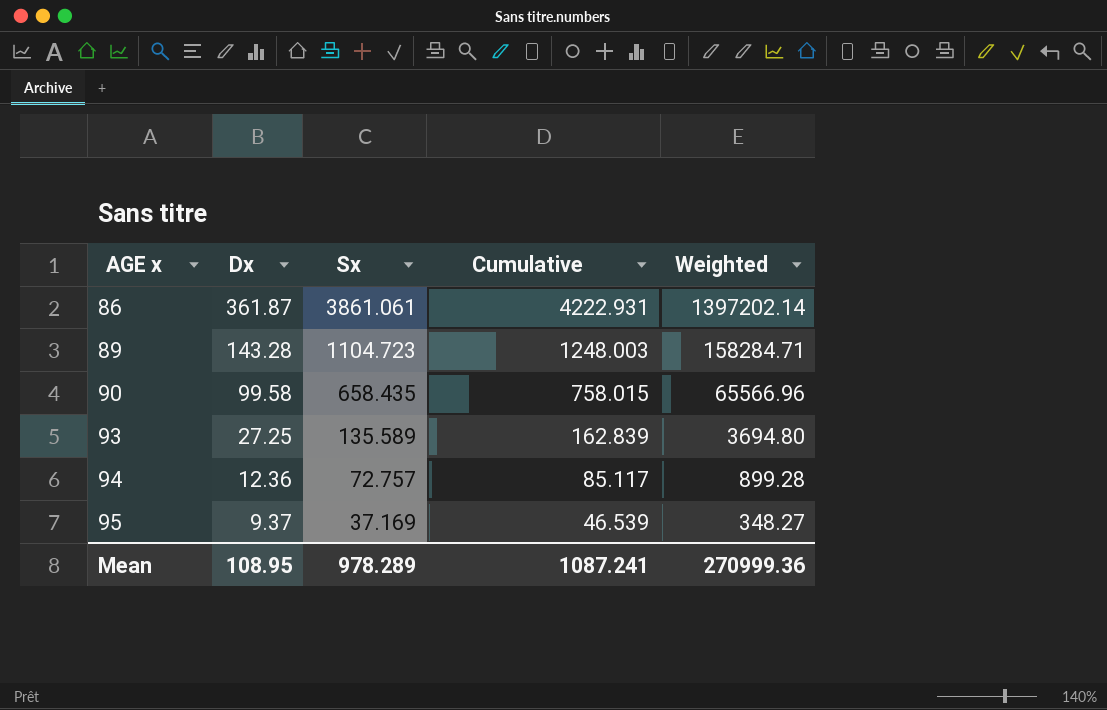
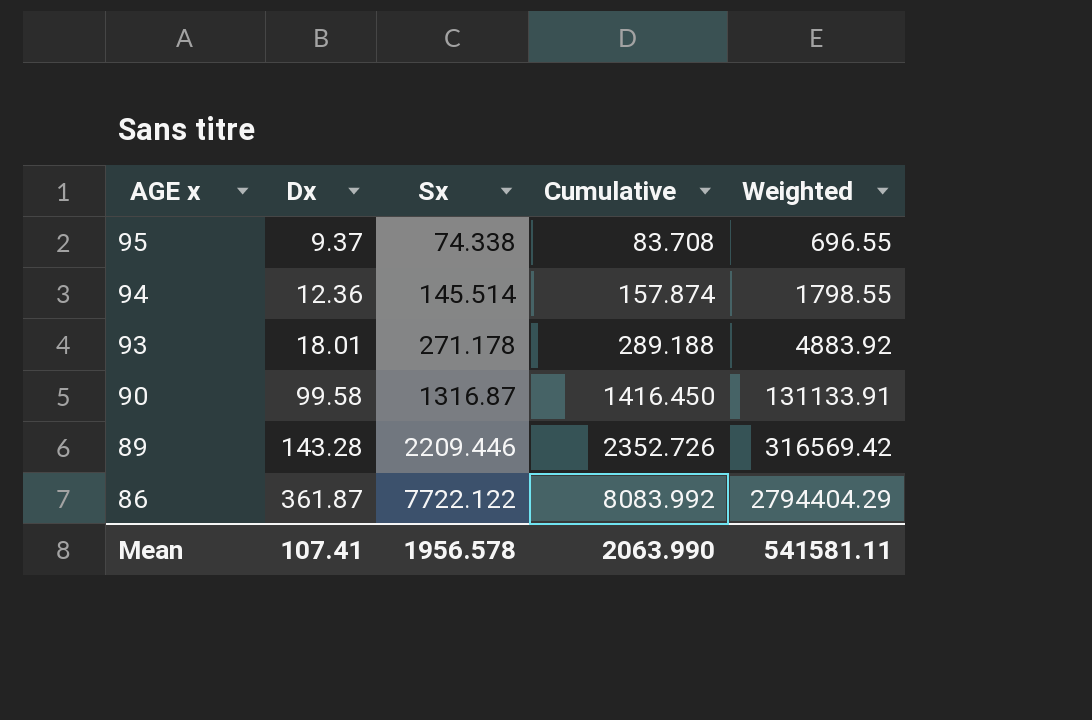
row order: AGE x ascending -> AGE x descending
95 | Sx: 37.169 -> 74.338
95 | Cumulative: 46.539 -> 83.708
95 | Weighted: 348.27 -> 696.55
94 | Sx: 72.757 -> 145.514
94 | Cumulative: 85.117 -> 157.874
94 | Weighted: 899.28 -> 1798.55
93 | Dx: 27.25 -> 18.01
93 | Sx: 135.589 -> 271.178
93 | Cumulative: 162.839 -> 289.188
93 | Weighted: 3694.80 -> 4883.92
90 | Sx: 658.435 -> 1316.87
90 | Cumulative: 758.015 -> 1416.450
90 | Weighted: 65566.96 -> 131133.91
89 | Sx: 1104.723 -> 2209.446
89 | Cumulative: 1248.003 -> 2352.726
89 | Weighted: 158284.71 -> 316569.42
86 | Sx: 3861.061 -> 7722.122
86 | Cumulative: 4222.931 -> 8083.992
86 | Weighted: 1397202.14 -> 2794404.29
Mean | Dx: 108.95 -> 107.41
Mean | Sx: 978.289 -> 1956.578
Mean | Cumulative: 1087.241 -> 2063.990
Mean | Weighted: 270999.36 -> 541581.11

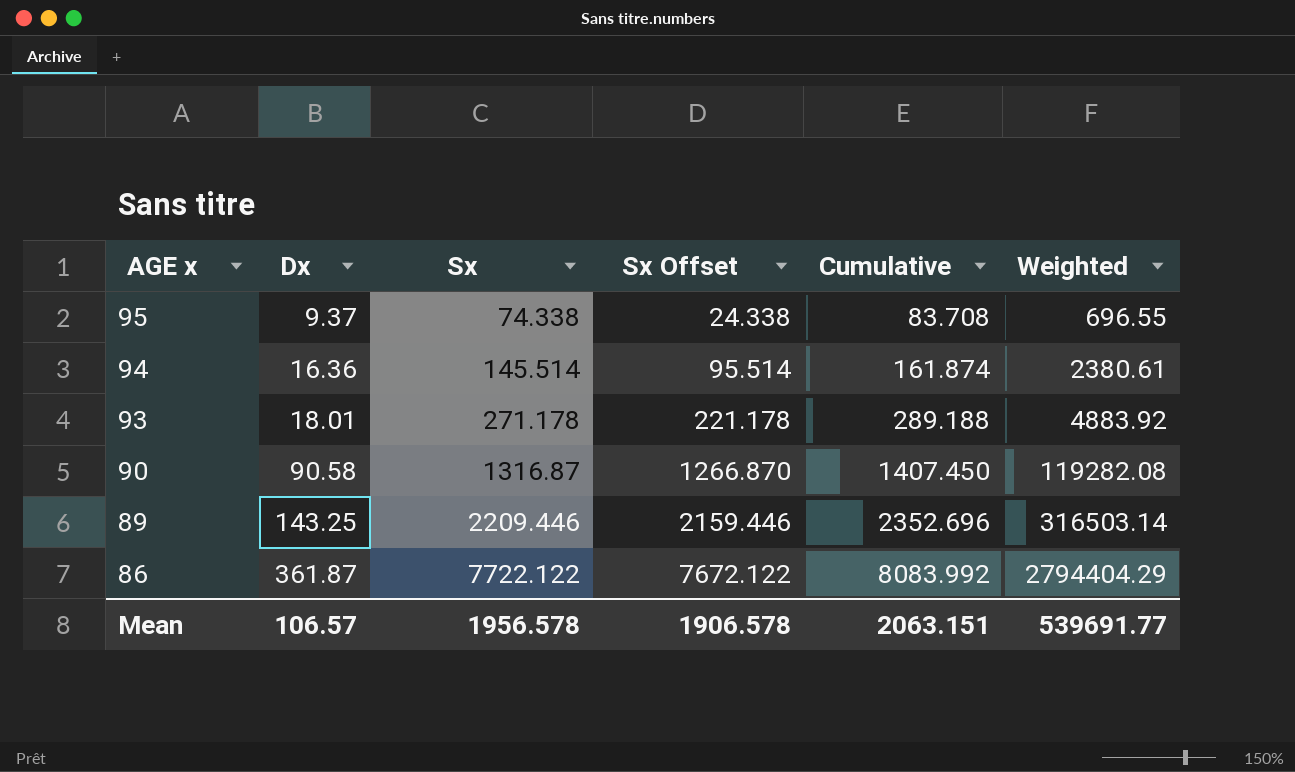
column Sx Offset | formula: none -> [Sx] - 50
94 | Dx: 12.36 -> 16.36
94 | Cumulative: 157.874 -> 161.874
94 | Weighted: 1798.55 -> 2380.61
90 | Dx: 99.58 -> 90.58
90 | Cumulative: 1416.450 -> 1407.450
90 | Weighted: 131133.91 -> 119282.08
89 | Dx: 143.28 -> 143.25
89 | Cumulative: 2352.726 -> 2352.696
89 | Weighted: 316569.42 -> 316503.14
Mean | Dx: 107.41 -> 106.57
Mean | Cumulative: 2063.990 -> 2063.151
Mean | Weighted: 541581.11 -> 539691.77

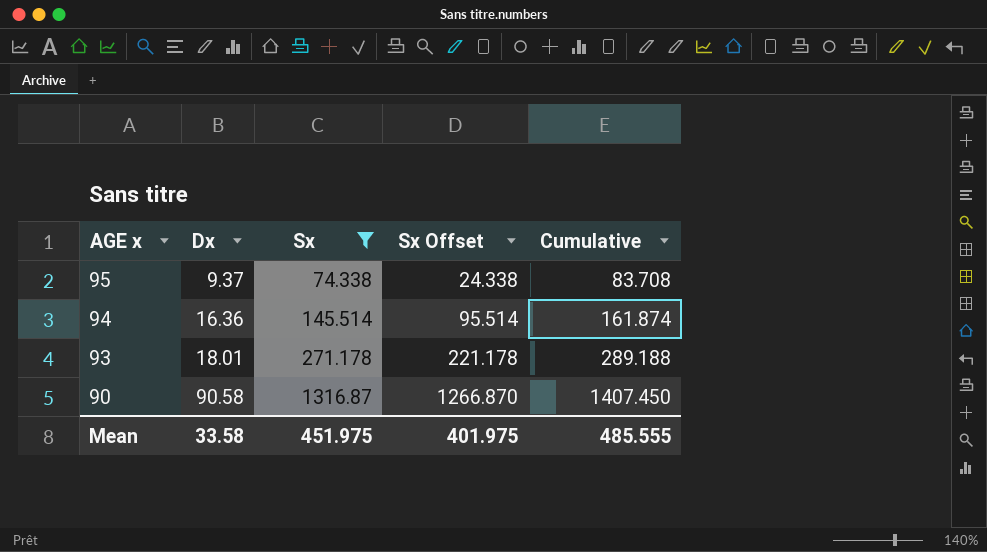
filter: none -> Sx <= 1316.87
column Weighted | formula: [Dx] * [Sx] -> none
Mean | Dx: 106.57 -> 33.58
Mean | Sx: 1956.578 -> 451.975
Mean | Sx Offset: 1906.578 -> 401.975
Mean | Cumulative: 2063.151 -> 485.555

